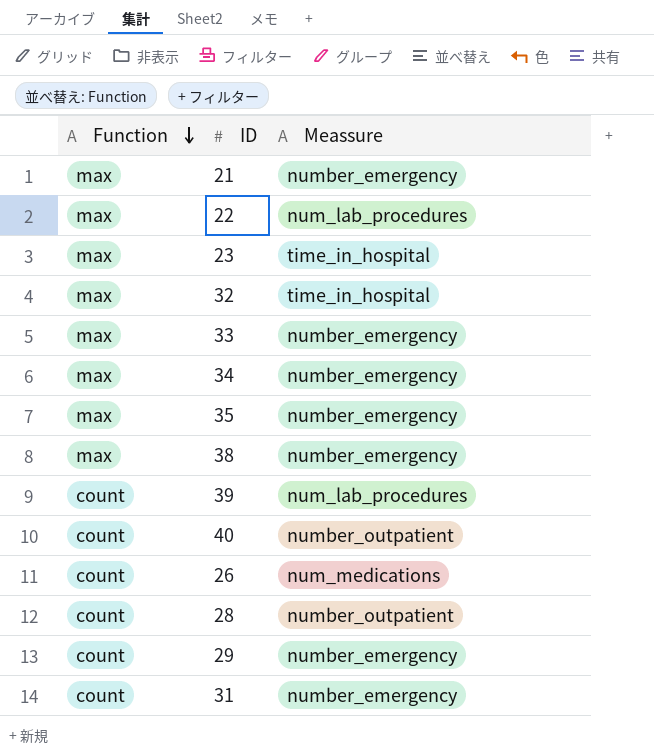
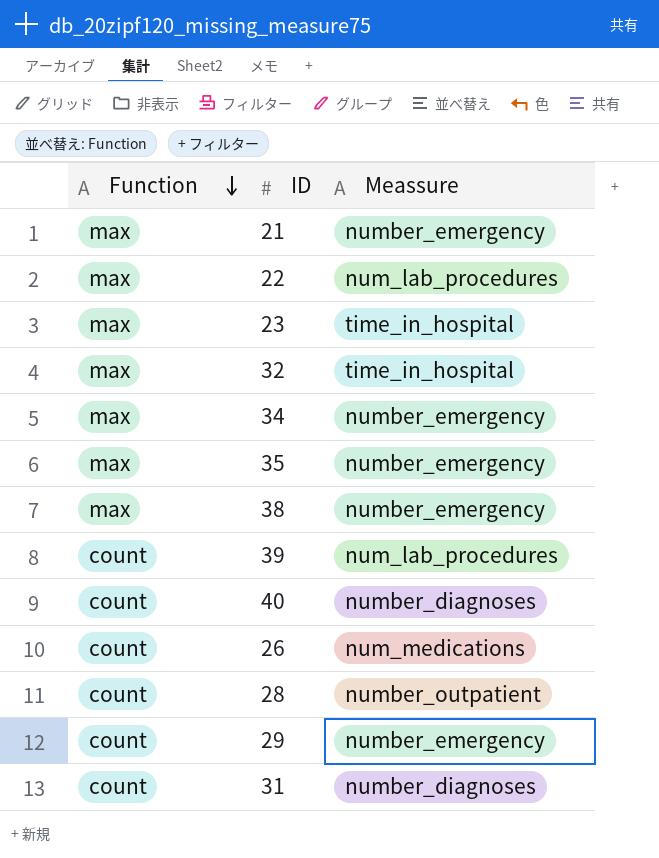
row 33: max | number_emergency -> none
40 | Meassure: number_outpatient -> number_diagnoses
31 | Meassure: number_emergency -> number_diagnoses

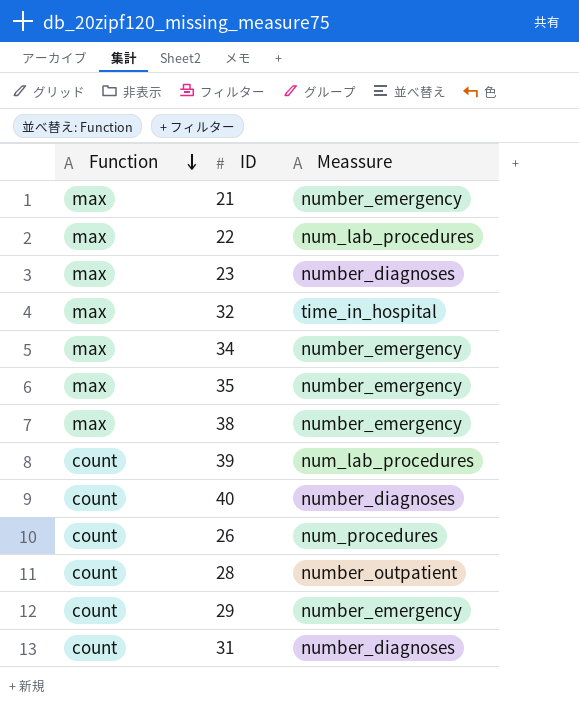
23 | Meassure: time_in_hospital -> number_diagnoses
26 | Meassure: num_medications -> num_procedures

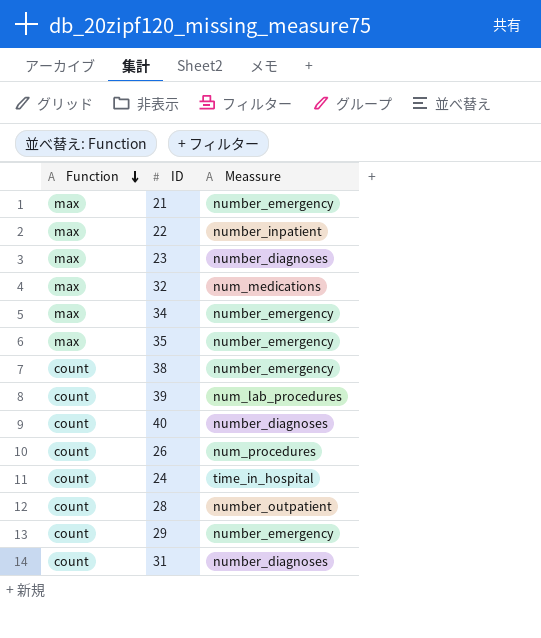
22 | Meassure: num_lab_procedures -> number_inpatient
32 | Meassure: time_in_hospital -> num_medications
38 | Function: max -> count
row 24: none -> count | time_in_hospital

